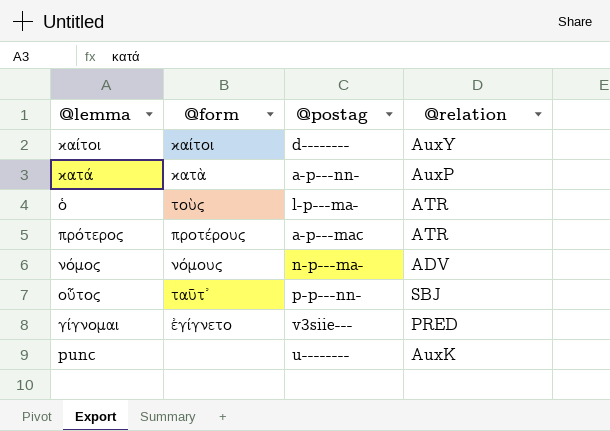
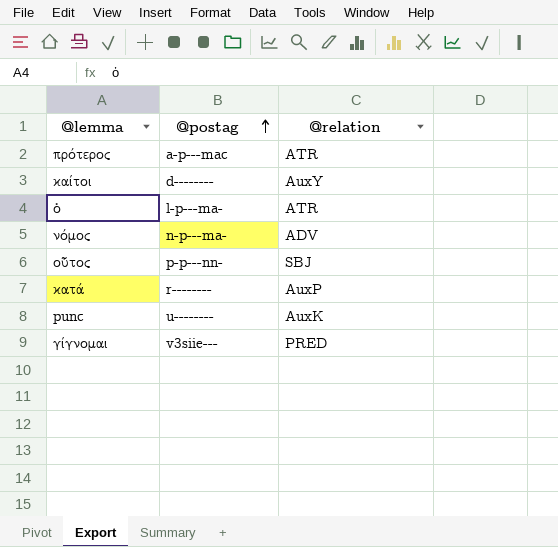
row order: none -> @postag ascending
column @form | position: 2 -> none
κατά | @postag: a-p---nn- -> r--------

